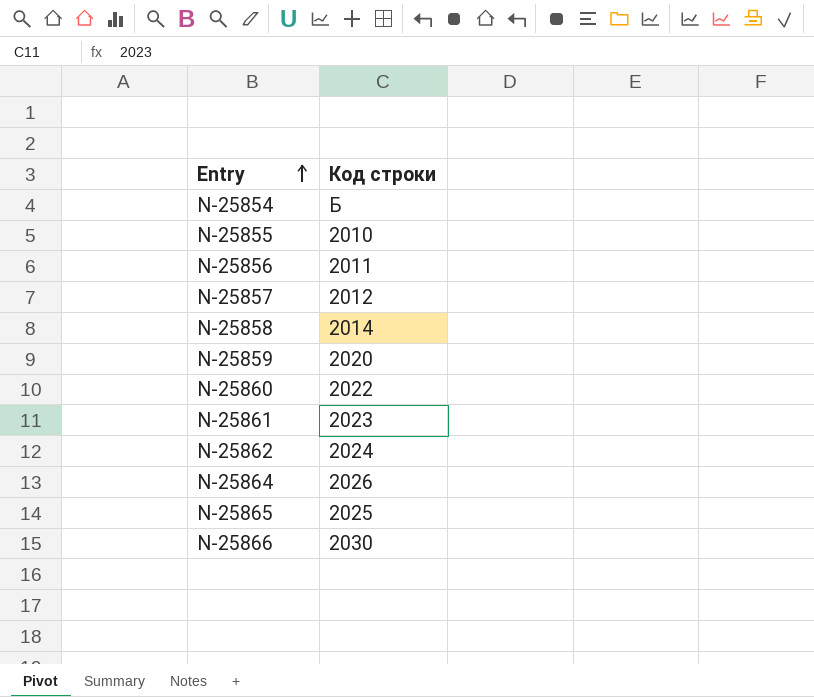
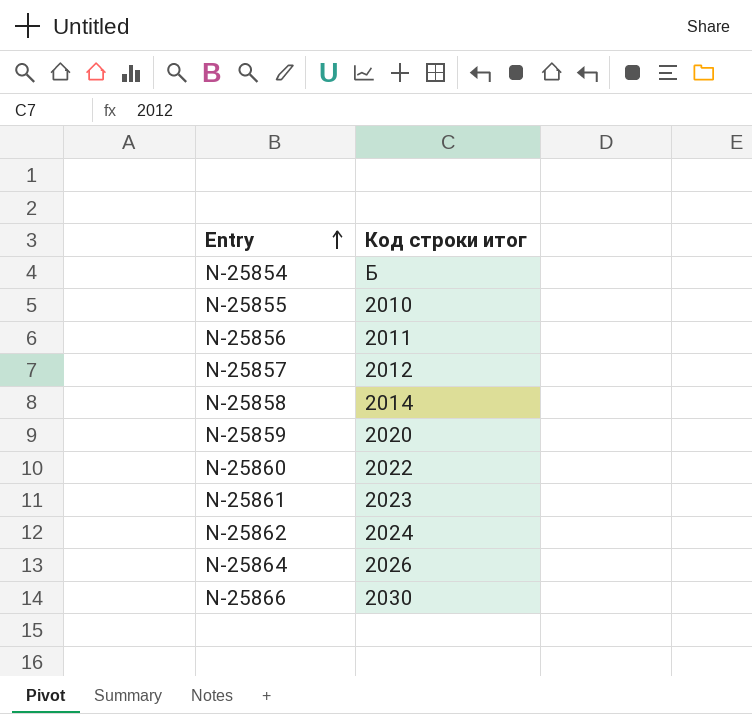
column name: Код строки -> Код строки итог
row N-25865: 2025 -> none

